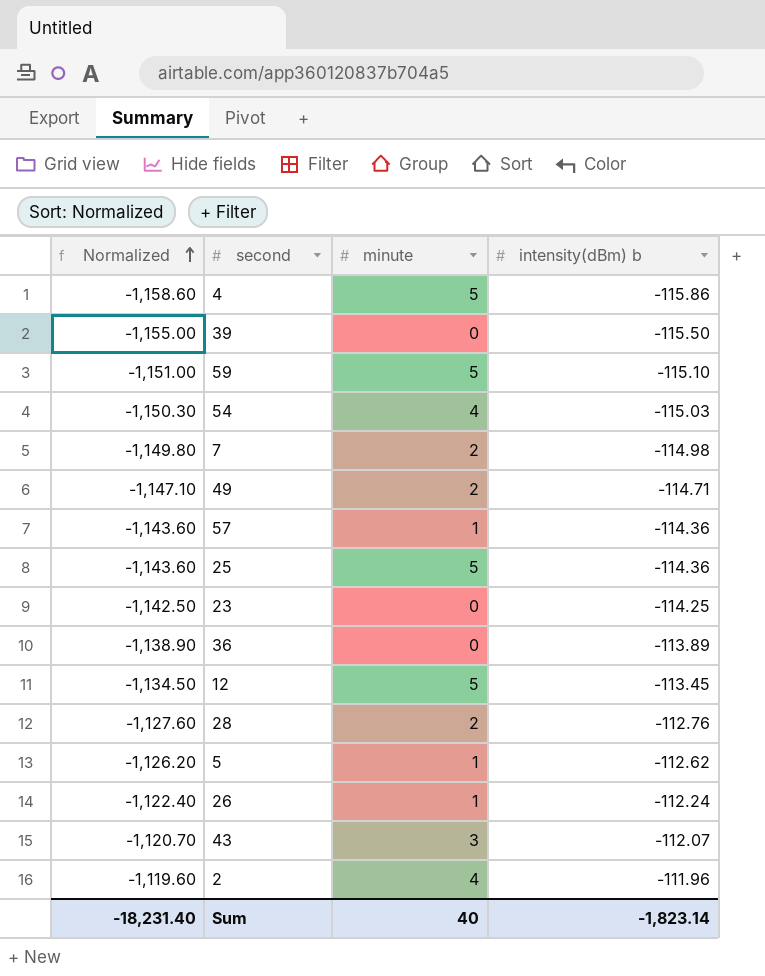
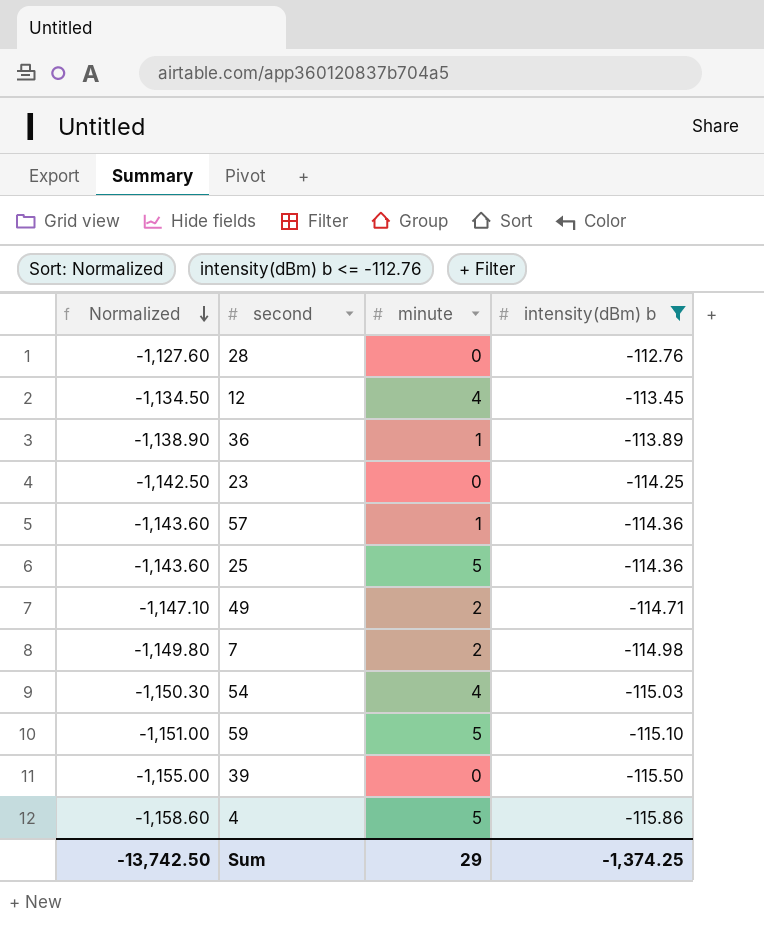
filter: none -> intensity(dBm) b <= -112.76
row order: Normalized ascending -> Normalized descending
28 | minute: 2 -> 0
12 | minute: 5 -> 4
36 | minute: 0 -> 1
Sum | Normalized: -18,231.40 -> -13,742.50
Sum | minute: 40 -> 29
Sum | intensity(dBm) b: -1,823.14 -> -1,374.25

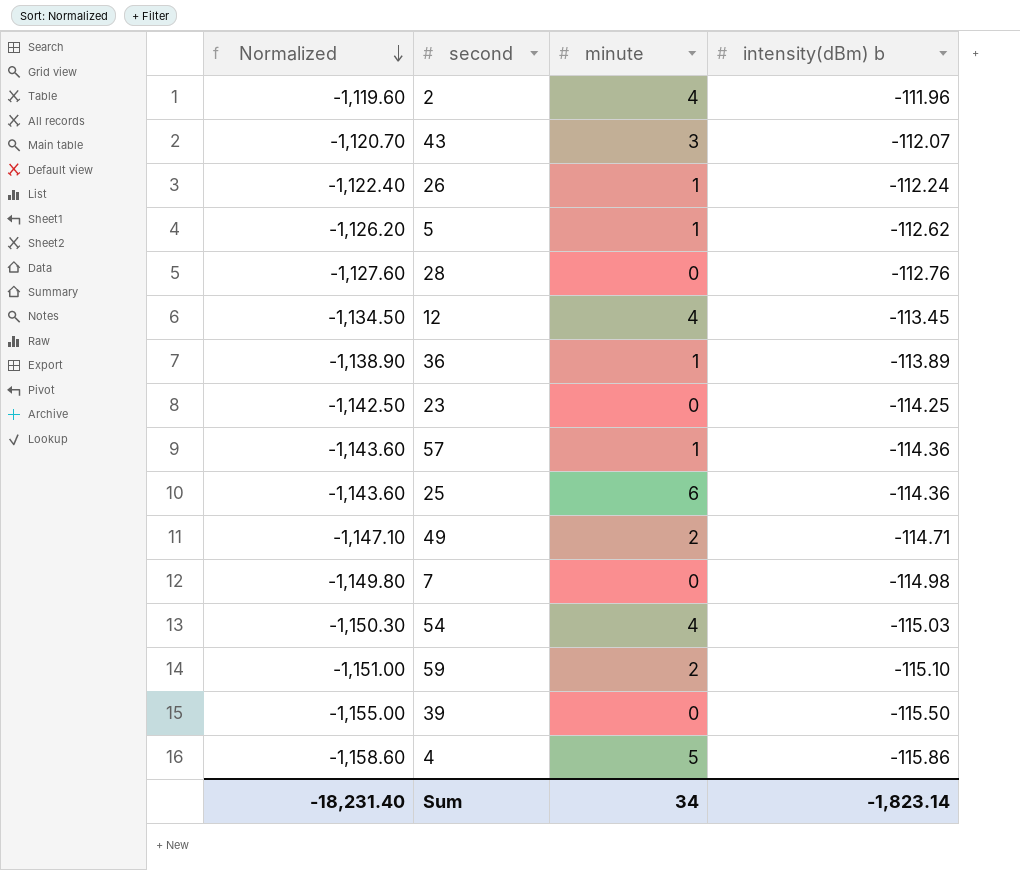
filter: intensity(dBm) b <= -112.76 -> none
25 | minute: 5 -> 6
7 | minute: 2 -> 0
59 | minute: 5 -> 2
Sum | Normalized: -13,742.50 -> -18,231.40
Sum | minute: 29 -> 34
Sum | intensity(dBm) b: -1,374.25 -> -1,823.14

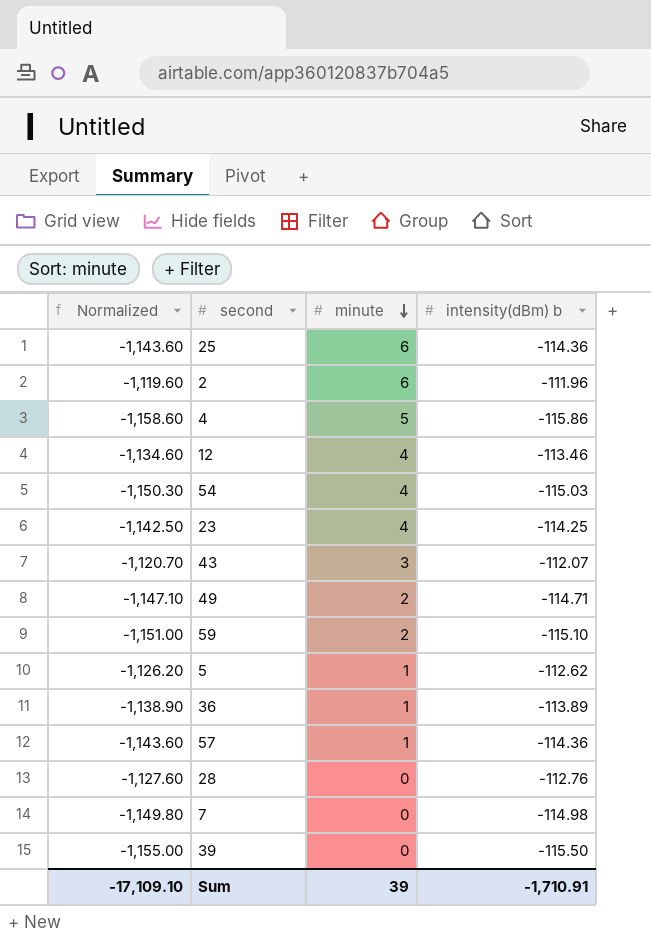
row order: Normalized descending -> minute descending
row 26: -1,122.40 | 1 | -112.24 -> none
2 | minute: 4 -> 6
12 | Normalized: -1,134.50 -> -1,134.60
12 | intensity(dBm) b: -113.45 -> -113.46
23 | minute: 0 -> 4
Sum | Normalized: -18,231.40 -> -17,109.10
Sum | minute: 34 -> 39
Sum | intensity(dBm) b: -1,823.14 -> -1,710.91

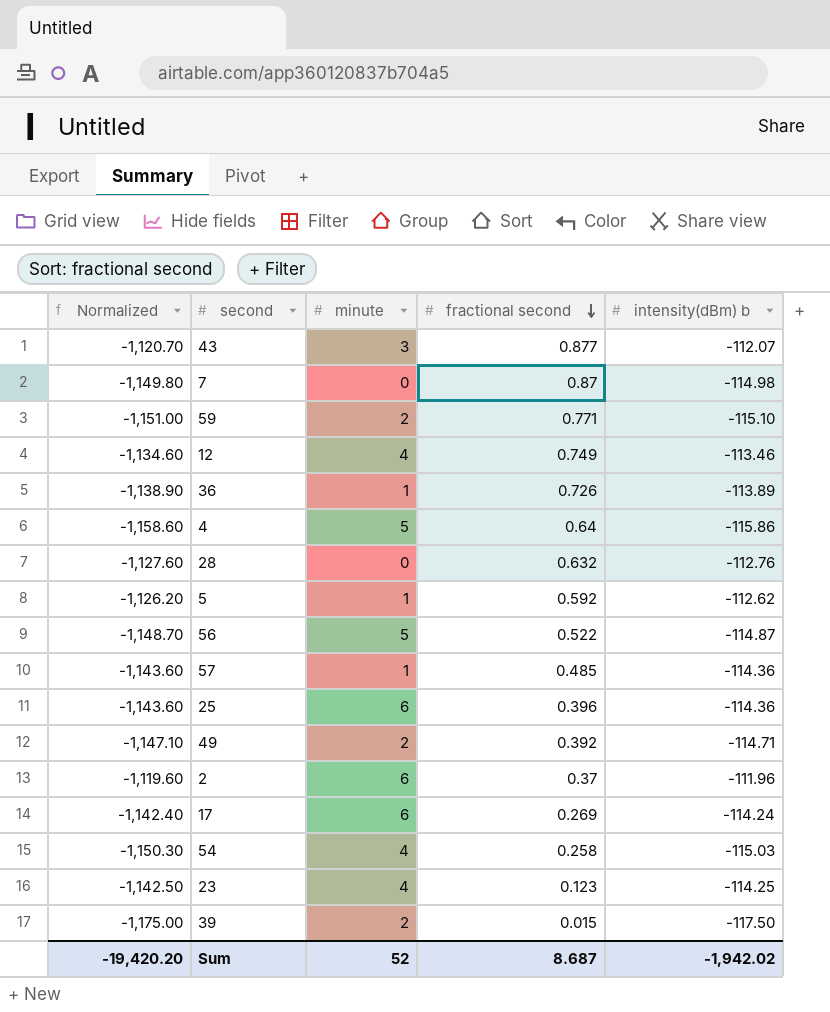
row order: minute descending -> fractional second descending
column fractional second | position: none -> 4
row 56: none -> -1,148.70 | 5 | 0.522 | -114.87
row 17: none -> -1,142.40 | 6 | 0.269 | -114.24
39 | Normalized: -1,155.00 -> -1,175.00
39 | minute: 0 -> 2
39 | intensity(dBm) b: -115.50 -> -117.50
Sum | Normalized: -17,109.10 -> -19,420.20
Sum | minute: 39 -> 52
Sum | intensity(dBm) b: -1,710.91 -> -1,942.02

